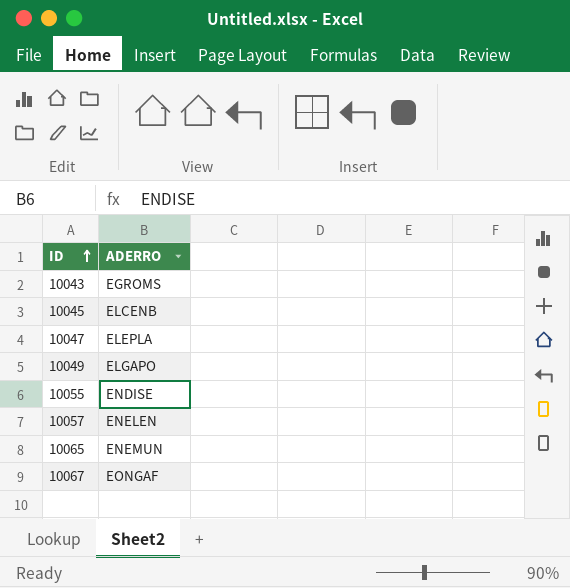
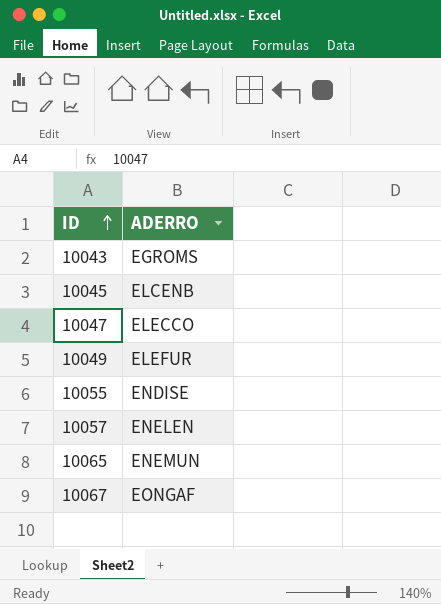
10047 | ADERRO: ELEPLA -> ELECCO
10049 | ADERRO: ELGAPO -> ELEFUR

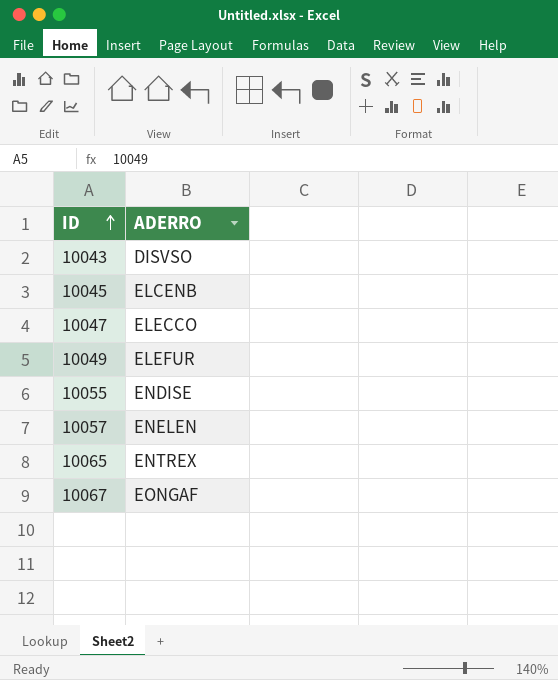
10043 | ADERRO: EGROMS -> DISVSO
10065 | ADERRO: ENEMUN -> ENTREX

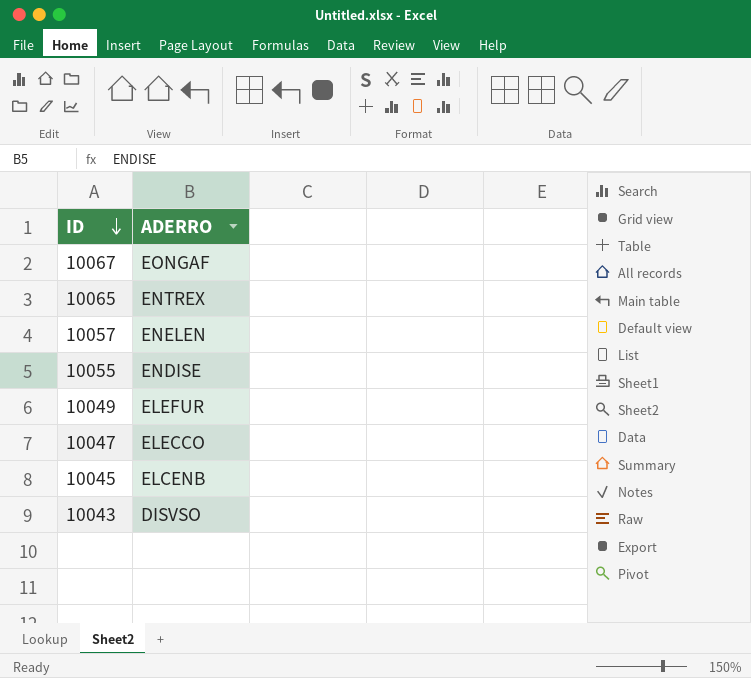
row order: ID ascending -> ID descending

